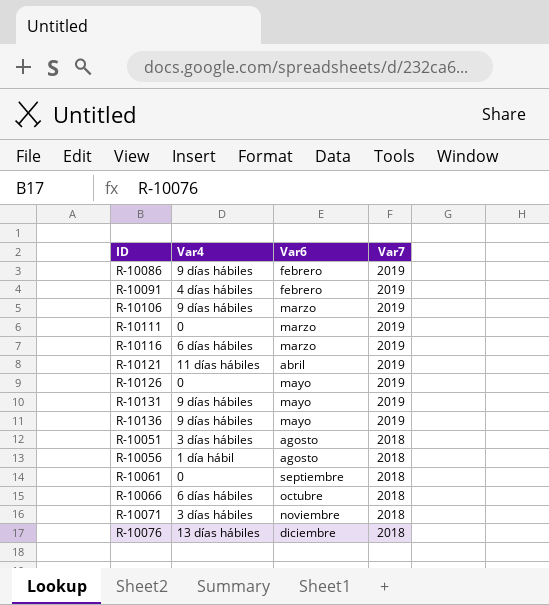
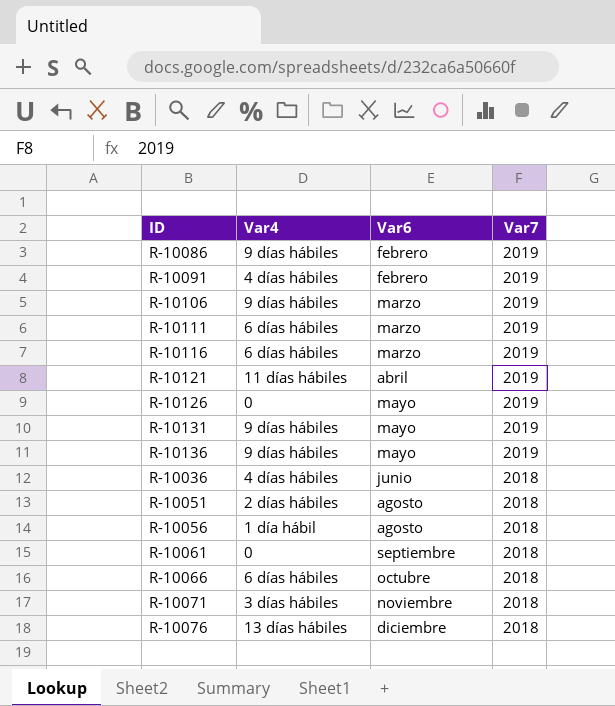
R-10111 | Var4: 0 -> 6 días hábiles
row R-10036: none -> 4 días hábiles | junio | 2018
R-10051 | Var4: 3 días hábiles -> 2 días hábiles

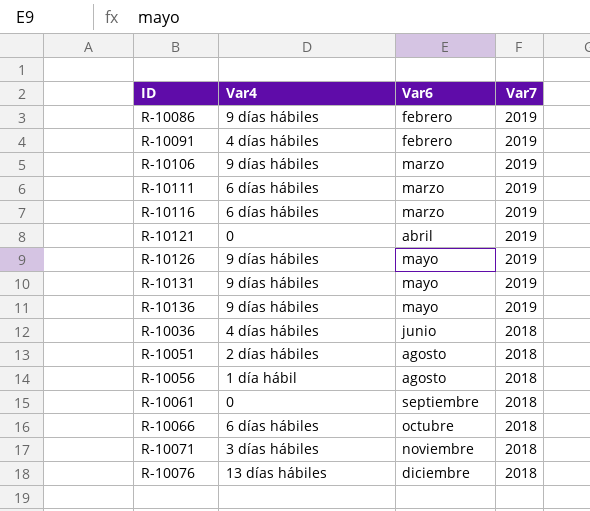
R-10121 | Var4: 11 días hábiles -> 0
R-10126 | Var4: 0 -> 9 días hábiles

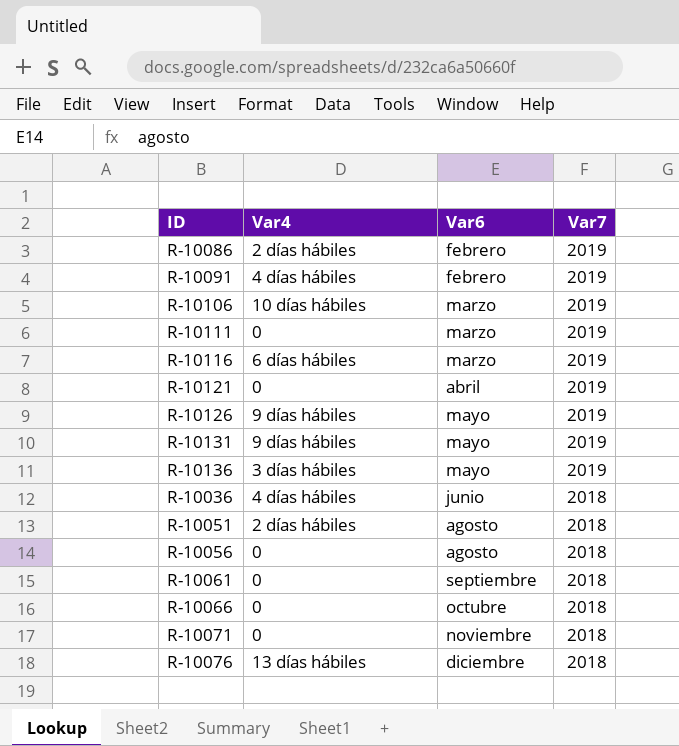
R-10086 | Var4: 9 días hábiles -> 2 días hábiles
R-10106 | Var4: 9 días hábiles -> 10 días hábiles
R-10111 | Var4: 6 días hábiles -> 0
R-10136 | Var4: 9 días hábiles -> 3 días hábiles
R-10056 | Var4: 1 día hábil -> 0
R-10066 | Var4: 6 días hábiles -> 0
R-10071 | Var4: 3 días hábiles -> 0

